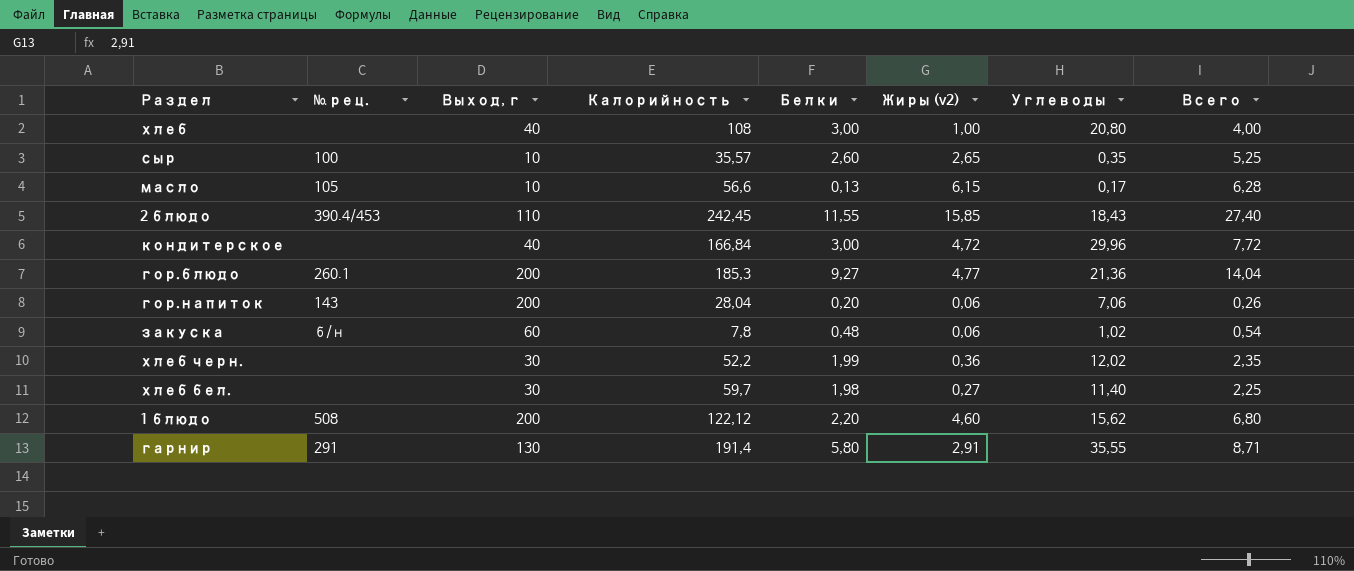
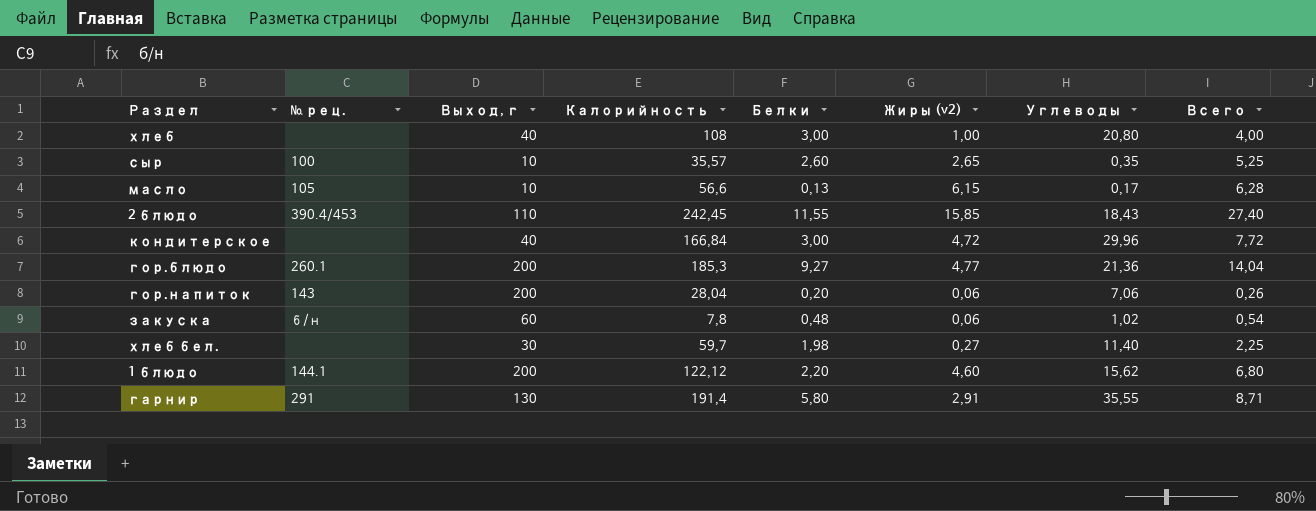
row хлеб черн.: none | 30 | 52,2 | 1,99 | 0,36 | 12,02 | 2,35 -> none
1 блюдо | № рец.: 508 -> 144.1

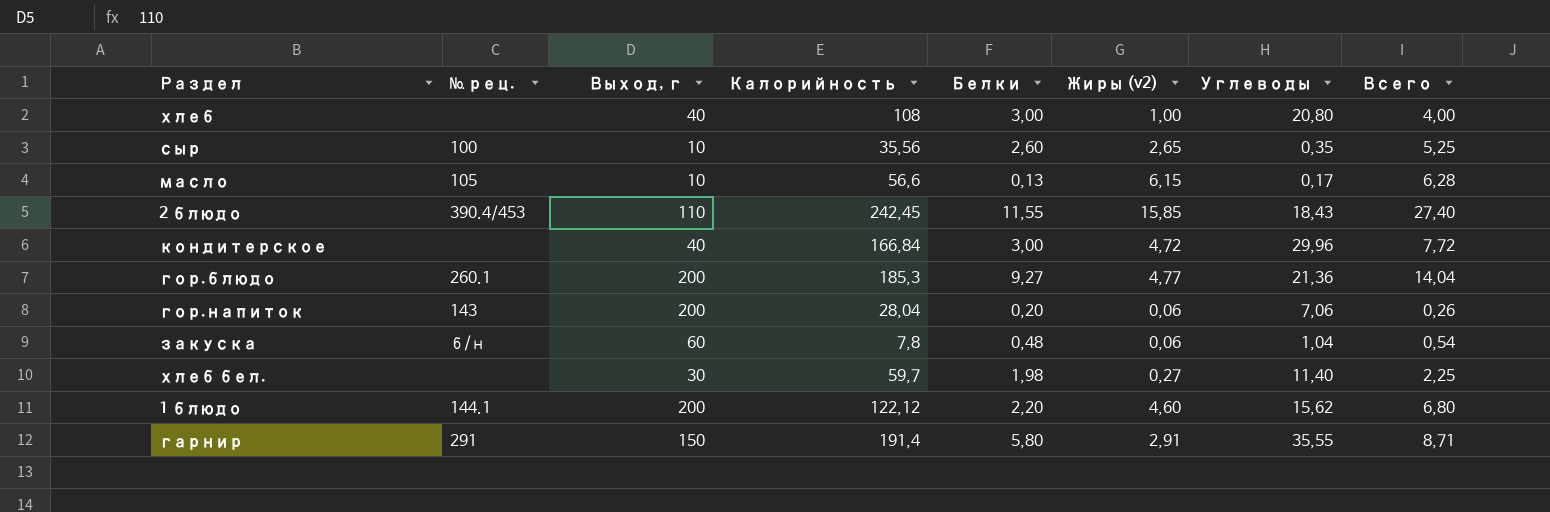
сыр | Калорийность: 35,57 -> 35,56
закуска | Углеводы: 1,02 -> 1,04
гарнир | Выход, г: 130 -> 150

